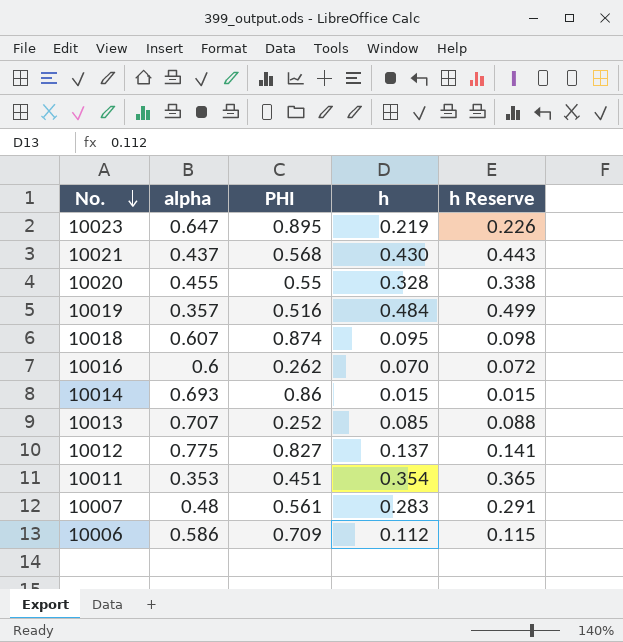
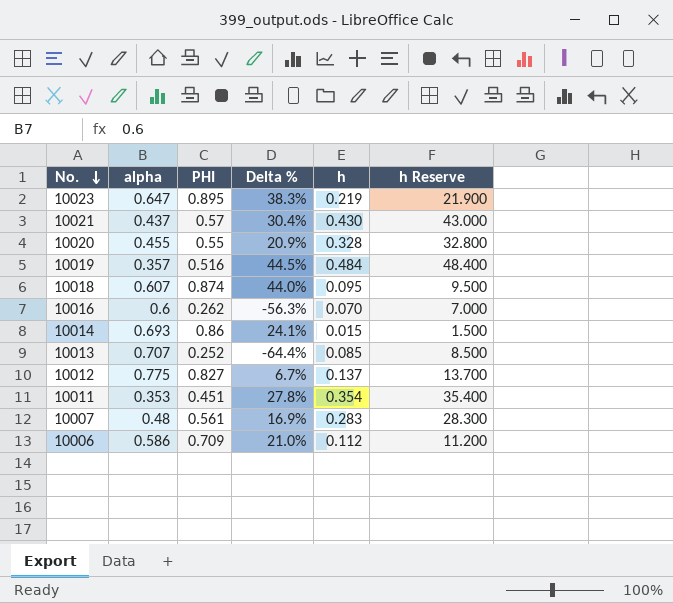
column Delta % | formula: none -> ([PHI] - [alpha]) / [alpha]
column h Reserve | formula: [h] * 1.03 -> [h] * 100
10021 | PHI: 0.568 -> 0.57

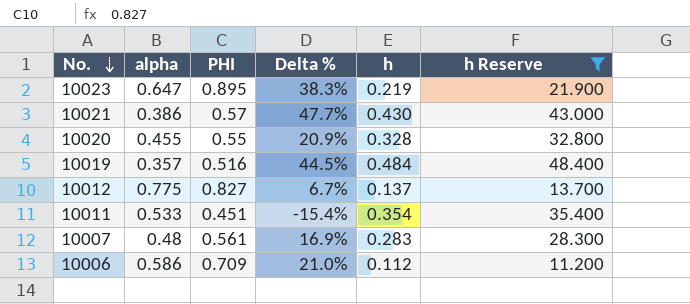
filter: none -> h Reserve >= 11.200
10021 | alpha: 0.437 -> 0.386
10021 | Delta %: 30.4% -> 47.7%
10011 | alpha: 0.353 -> 0.533
10011 | Delta %: 27.8% -> -15.4%

